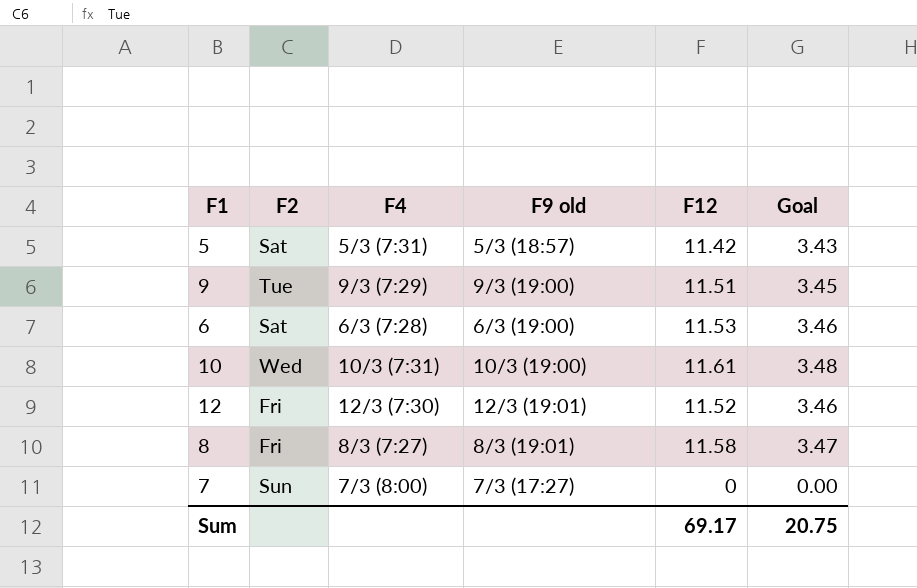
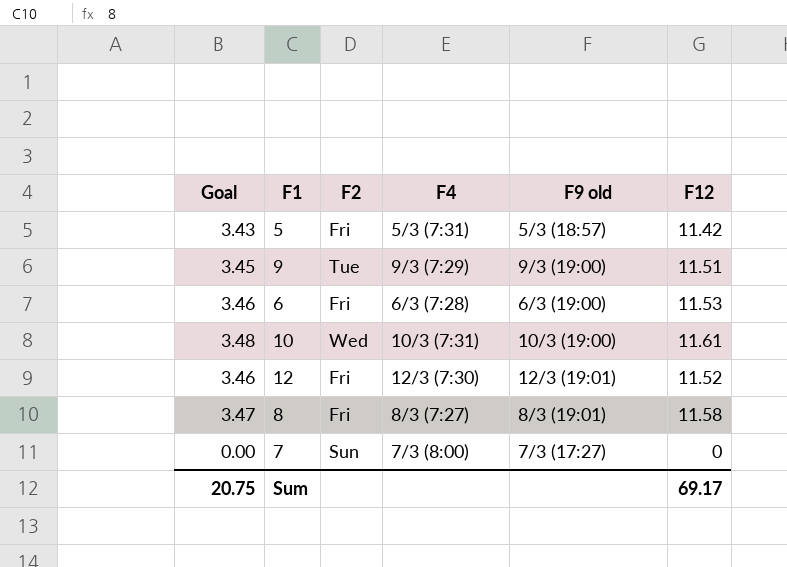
column Goal | position: 6 -> 1
5 | F2: Sat -> Fri
6 | F2: Sat -> Fri

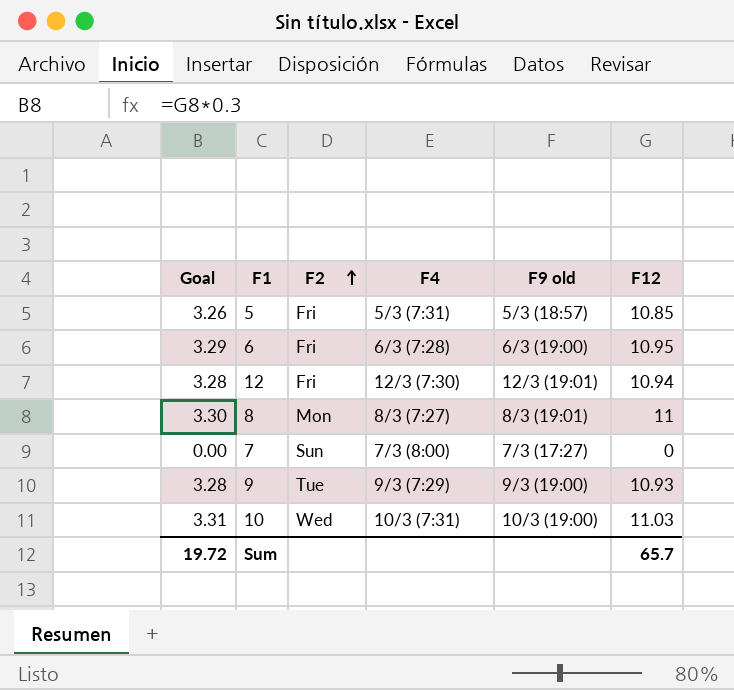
row order: none -> F2 ascending
5 | Goal: 3.43 -> 3.26
5 | F12: 11.42 -> 10.85
6 | Goal: 3.46 -> 3.29
6 | F12: 11.53 -> 10.95
12 | Goal: 3.46 -> 3.28
12 | F12: 11.52 -> 10.94
8 | Goal: 3.47 -> 3.30
8 | F2: Fri -> Mon
8 | F12: 11.58 -> 11
9 | Goal: 3.45 -> 3.28
9 | F12: 11.51 -> 10.93
10 | Goal: 3.48 -> 3.31
10 | F12: 11.61 -> 11.03
Sum | Goal: 20.75 -> 19.72
Sum | F12: 69.17 -> 65.7

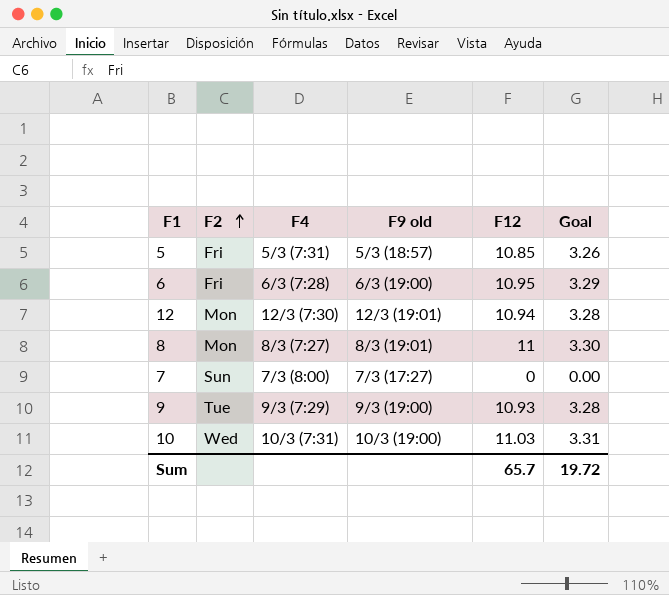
column Goal | position: 1 -> 6
12 | F2: Fri -> Mon

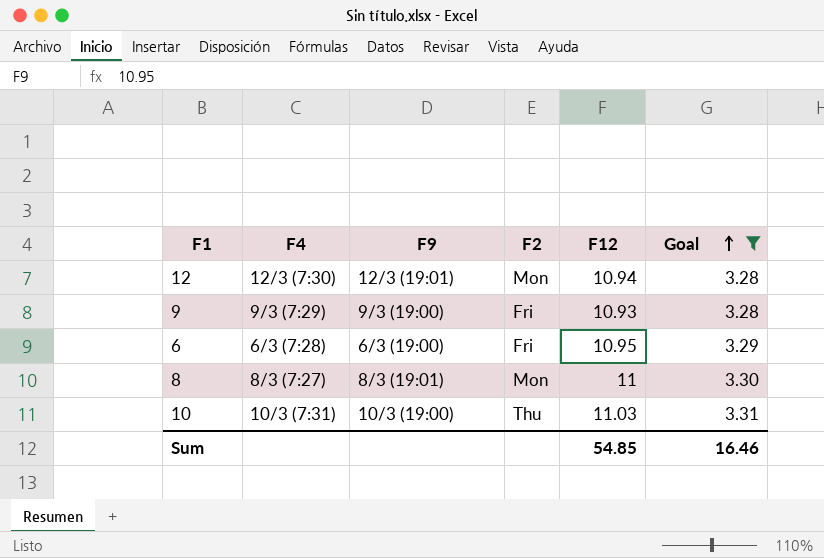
filter: none -> Goal >= 3.28
row order: F2 ascending -> Goal ascending
column name: F9 old -> F9
column F2 | position: 2 -> 4
9 | F2: Tue -> Fri
10 | F2: Wed -> Thu
Sum | F12: 65.7 -> 54.85
Sum | Goal: 19.72 -> 16.46

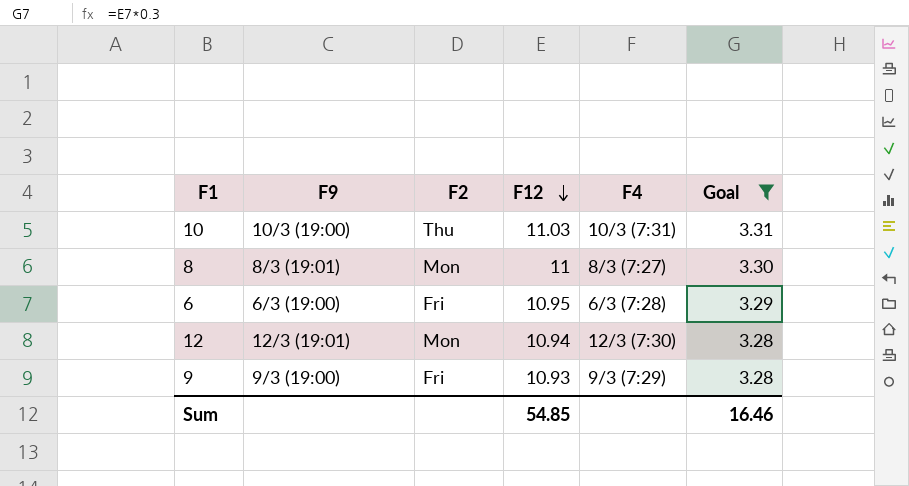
row order: Goal ascending -> F12 descending
column F4 | position: 2 -> 5

